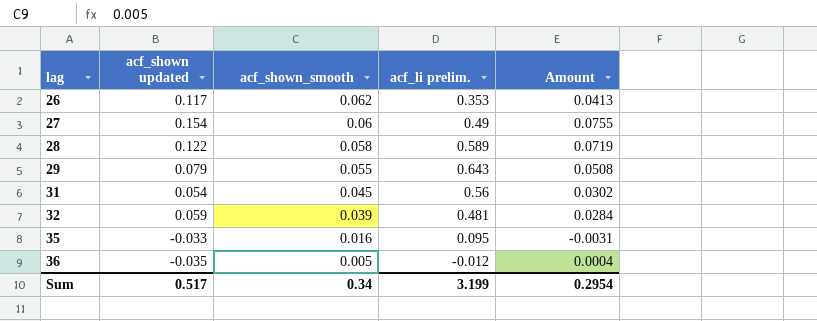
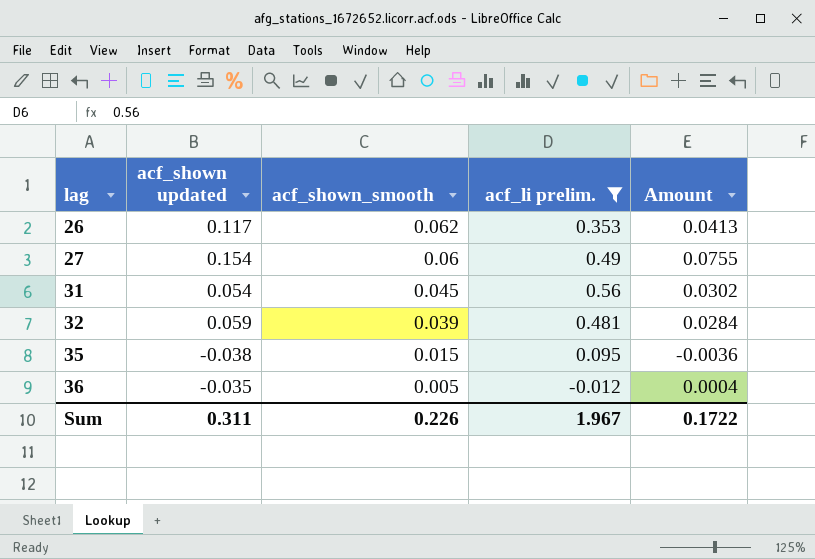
filter: none -> acf_li prelim. <= 0.56
35 | acf_shown updated: -0.033 -> -0.038
35 | acf_shown_smooth: 0.016 -> 0.015
35 | Amount: -0.0031 -> -0.0036
Sum | acf_shown updated: 0.517 -> 0.311
Sum | acf_shown_smooth: 0.34 -> 0.226
Sum | acf_li prelim.: 3.199 -> 1.967
Sum | Amount: 0.2954 -> 0.1722

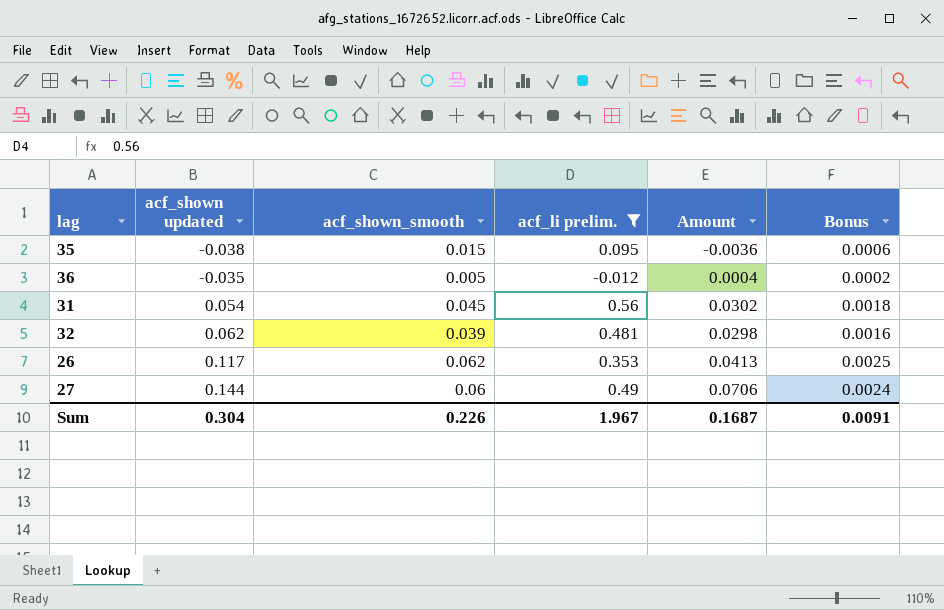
row order: lag ascending -> acf_shown updated ascending
column Bonus | formula: none -> [acf_shown_smooth] * 0.04
32 | acf_shown updated: 0.059 -> 0.062
32 | Amount: 0.0284 -> 0.0298
27 | acf_shown updated: 0.154 -> 0.144
27 | Amount: 0.0755 -> 0.0706
Sum | acf_shown updated: 0.311 -> 0.304
Sum | Amount: 0.1722 -> 0.1687

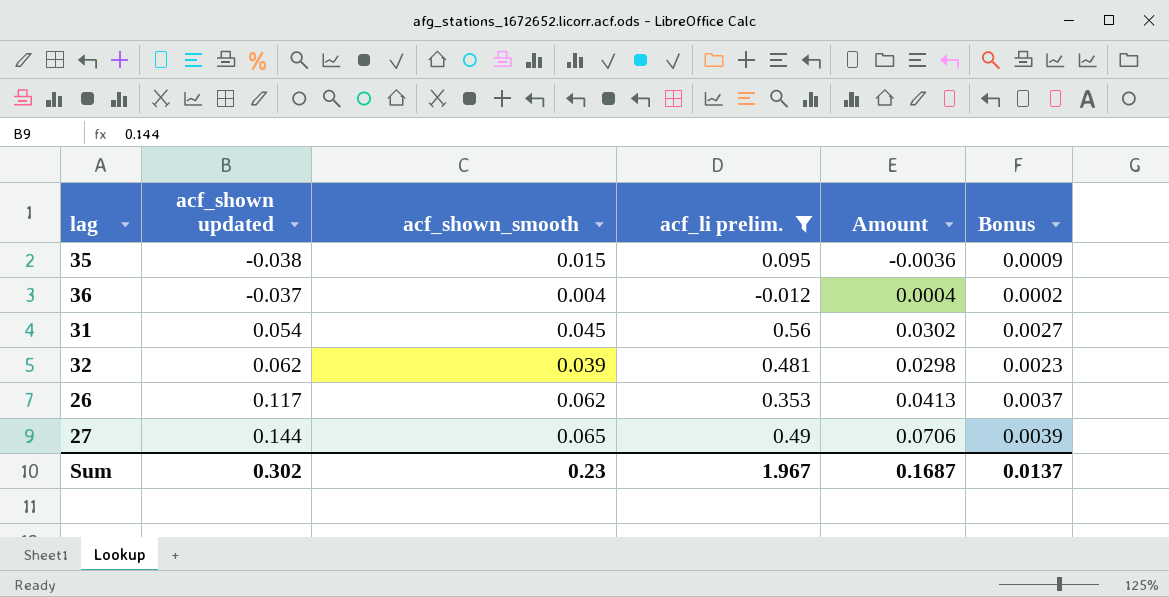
column Bonus | formula: [acf_shown_smooth] * 0.04 -> [acf_shown_smooth] * 0.06
36 | acf_shown updated: -0.035 -> -0.037
36 | acf_shown_smooth: 0.005 -> 0.004
27 | acf_shown_smooth: 0.06 -> 0.065
Sum | acf_shown updated: 0.304 -> 0.302
Sum | acf_shown_smooth: 0.226 -> 0.23
Sum | Bonus: 0.0091 -> 0.0137

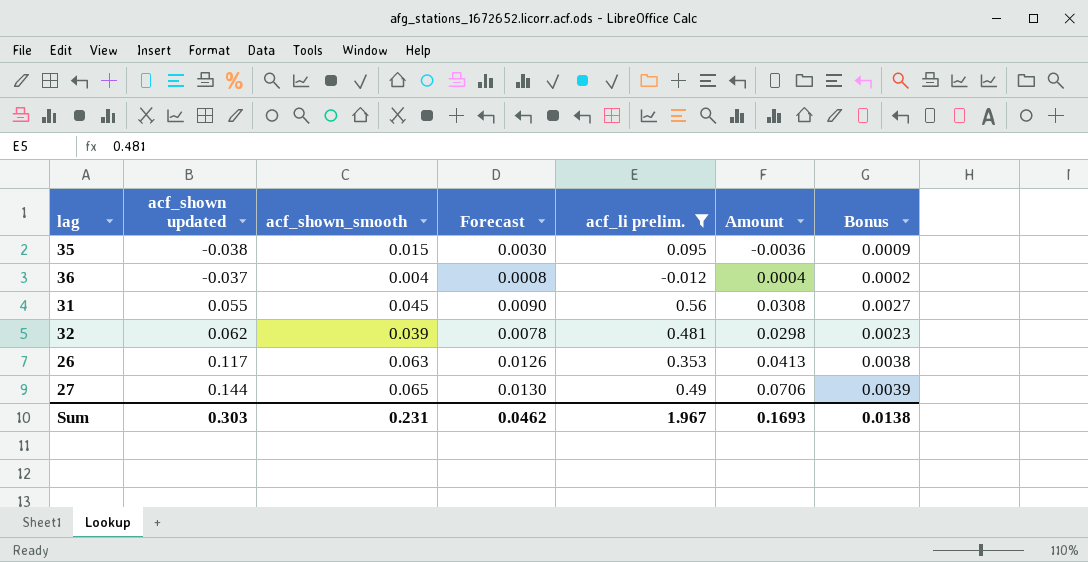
column Forecast | formula: none -> [acf_shown_smooth] * 0.2
31 | acf_shown updated: 0.054 -> 0.055
31 | Amount: 0.0302 -> 0.0308
26 | acf_shown_smooth: 0.062 -> 0.063
26 | Bonus: 0.0037 -> 0.0038
Sum | acf_shown updated: 0.302 -> 0.303
Sum | acf_shown_smooth: 0.23 -> 0.231
Sum | Amount: 0.1687 -> 0.1693
Sum | Bonus: 0.0137 -> 0.0138

